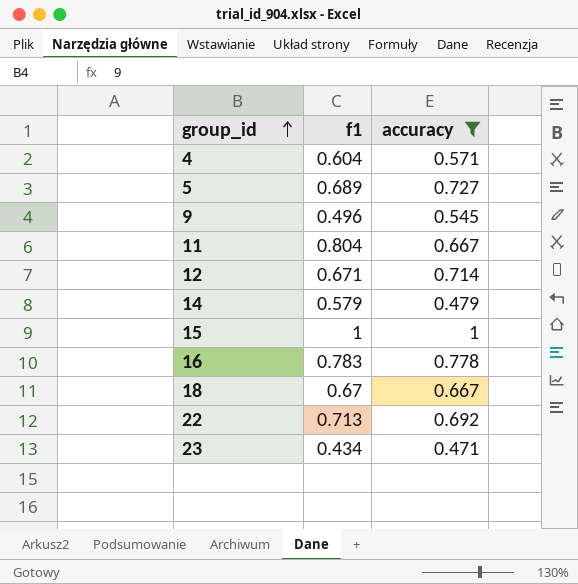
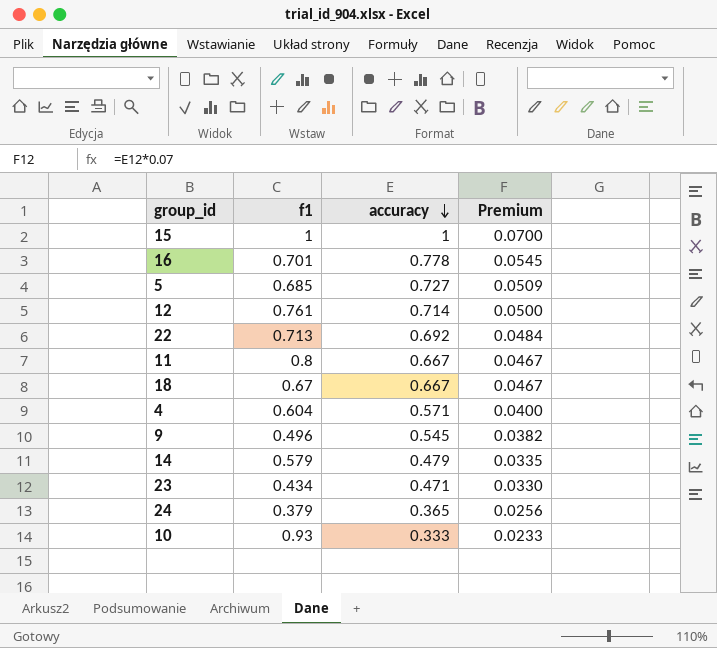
filter: accuracy >= 0.471 -> none
row order: group_id ascending -> accuracy descending
column Premium | formula: none -> [accuracy] * 0.07
16 | f1: 0.783 -> 0.701
5 | f1: 0.689 -> 0.685
12 | f1: 0.671 -> 0.761
11 | f1: 0.804 -> 0.8

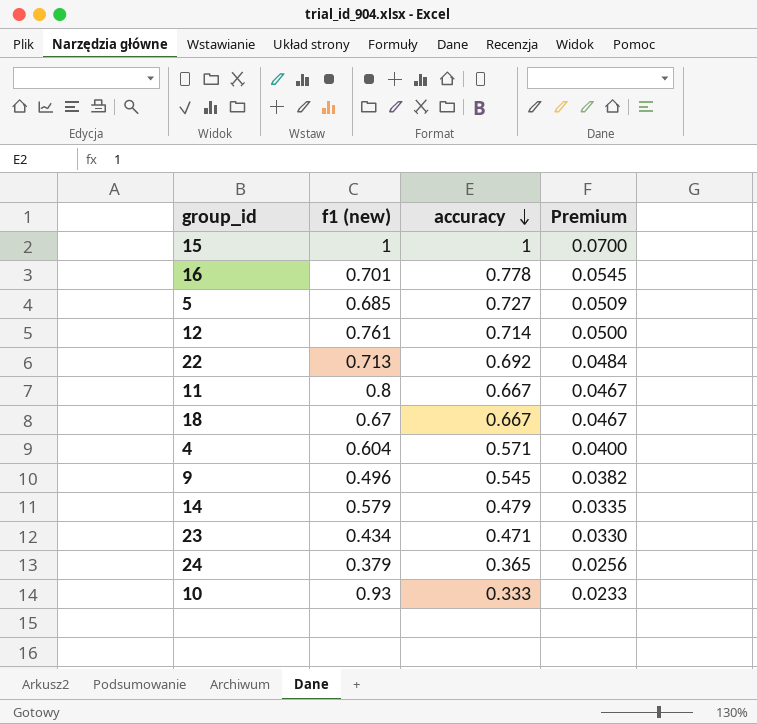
column name: f1 -> f1 (new)

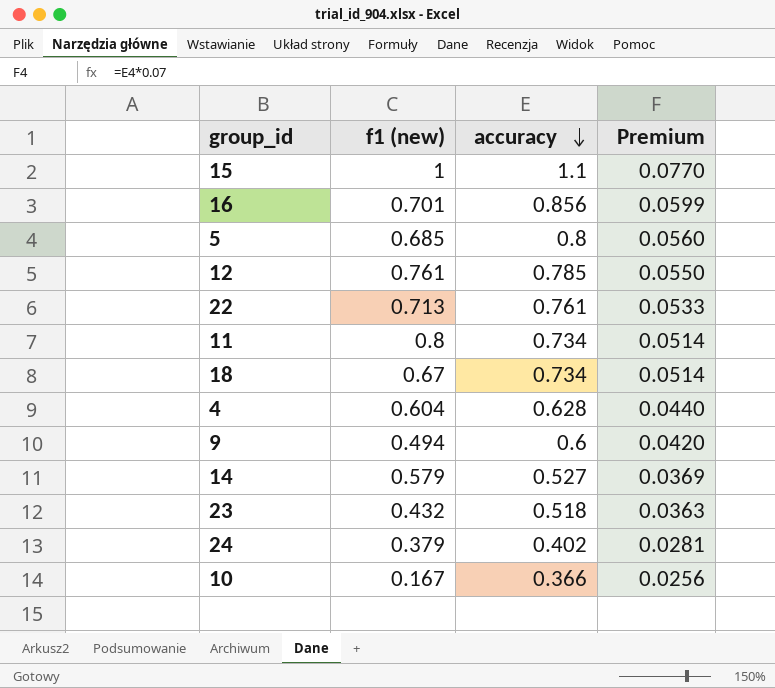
15 | accuracy: 1 -> 1.1
15 | Premium: 0.0700 -> 0.0770
16 | accuracy: 0.778 -> 0.856
16 | Premium: 0.0545 -> 0.0599
5 | accuracy: 0.727 -> 0.8
5 | Premium: 0.0509 -> 0.0560
12 | accuracy: 0.714 -> 0.785
12 | Premium: 0.0500 -> 0.0550
22 | accuracy: 0.692 -> 0.761
22 | Premium: 0.0484 -> 0.0533
11 | accuracy: 0.667 -> 0.734
11 | Premium: 0.0467 -> 0.0514
18 | accuracy: 0.667 -> 0.734
18 | Premium: 0.0467 -> 0.0514
4 | accuracy: 0.571 -> 0.628
4 | Premium: 0.0400 -> 0.0440
9 | f1 (new): 0.496 -> 0.494
9 | accuracy: 0.545 -> 0.6
9 | Premium: 0.0382 -> 0.0420
14 | accuracy: 0.479 -> 0.527
14 | Premium: 0.0335 -> 0.0369
23 | f1 (new): 0.434 -> 0.432
23 | accuracy: 0.471 -> 0.518
23 | Premium: 0.0330 -> 0.0363
24 | accuracy: 0.365 -> 0.402
24 | Premium: 0.0256 -> 0.0281
10 | f1 (new): 0.93 -> 0.167
10 | accuracy: 0.333 -> 0.366
10 | Premium: 0.0233 -> 0.0256

